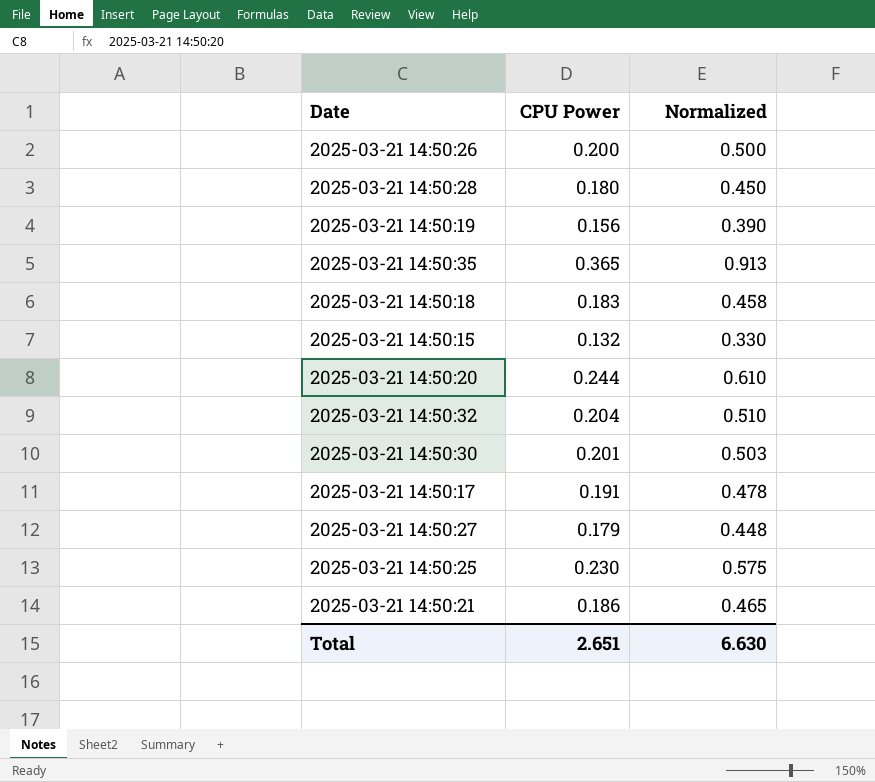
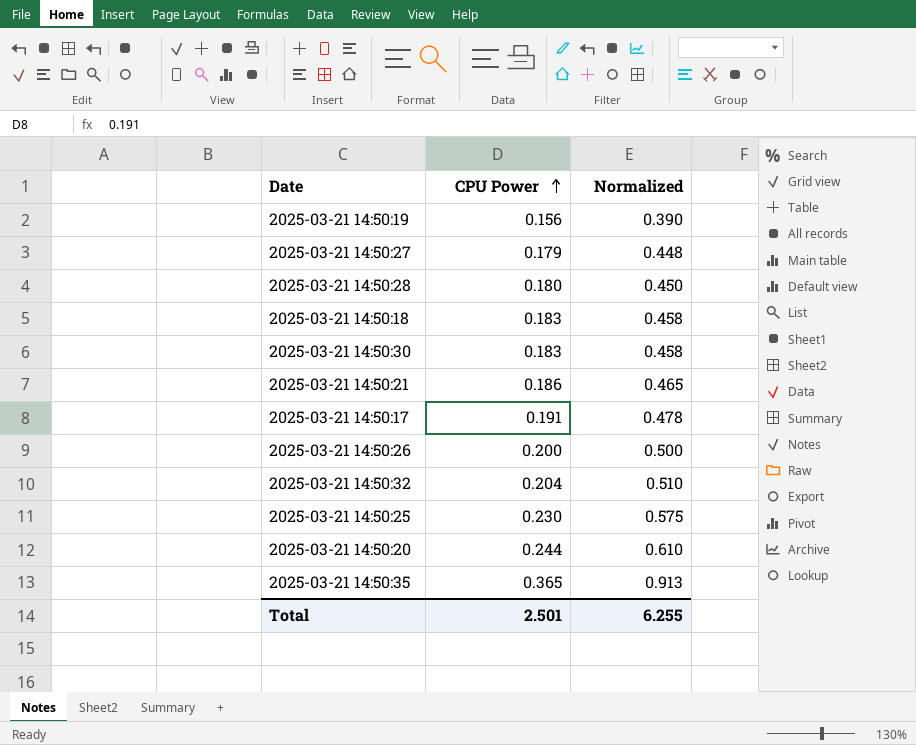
row order: none -> CPU Power ascending
row 2025-03-21 14:50:15: 0.132 | 0.330 -> none
2025-03-21 14:50:30 | CPU Power: 0.201 -> 0.183
2025-03-21 14:50:30 | Normalized: 0.503 -> 0.458
Total | CPU Power: 2.651 -> 2.501
Total | Normalized: 6.630 -> 6.255

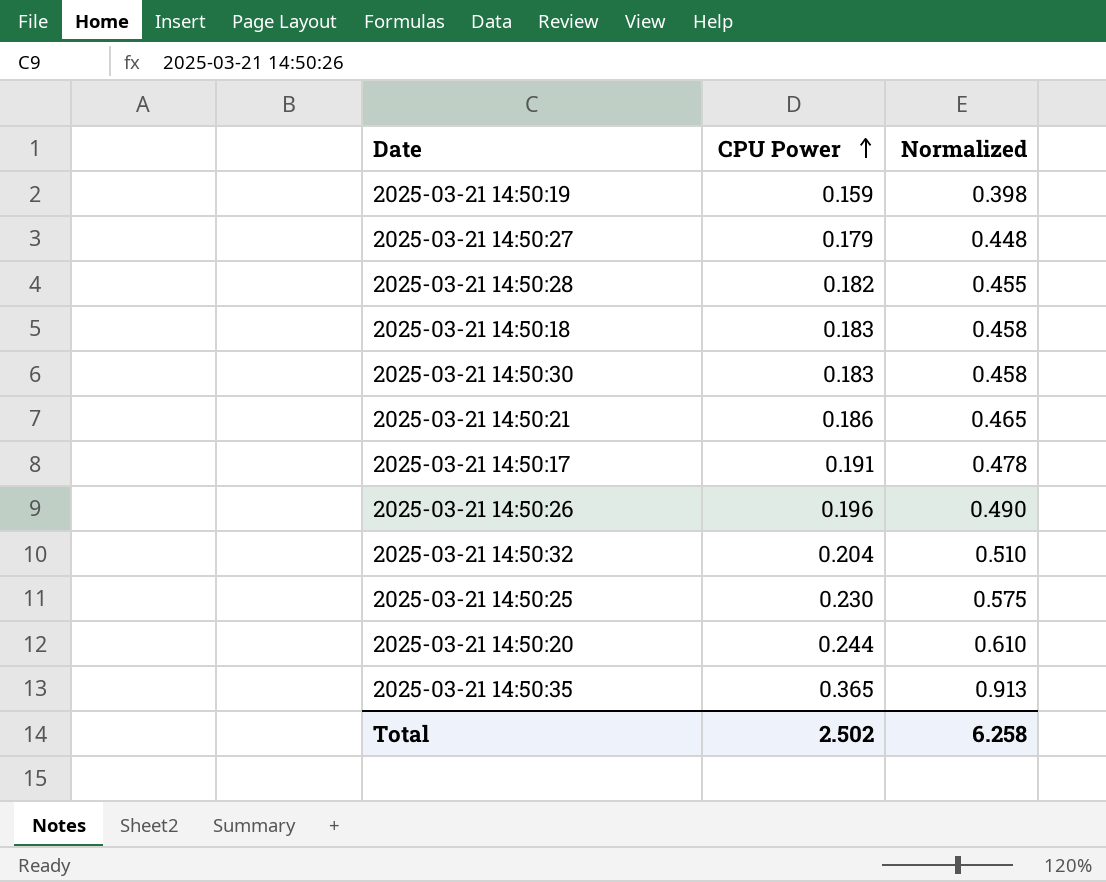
2025-03-21 14:50:19 | CPU Power: 0.156 -> 0.159
2025-03-21 14:50:19 | Normalized: 0.390 -> 0.398
2025-03-21 14:50:28 | CPU Power: 0.180 -> 0.182
2025-03-21 14:50:28 | Normalized: 0.450 -> 0.455
2025-03-21 14:50:26 | CPU Power: 0.200 -> 0.196
2025-03-21 14:50:26 | Normalized: 0.500 -> 0.490
Total | CPU Power: 2.501 -> 2.502
Total | Normalized: 6.255 -> 6.258

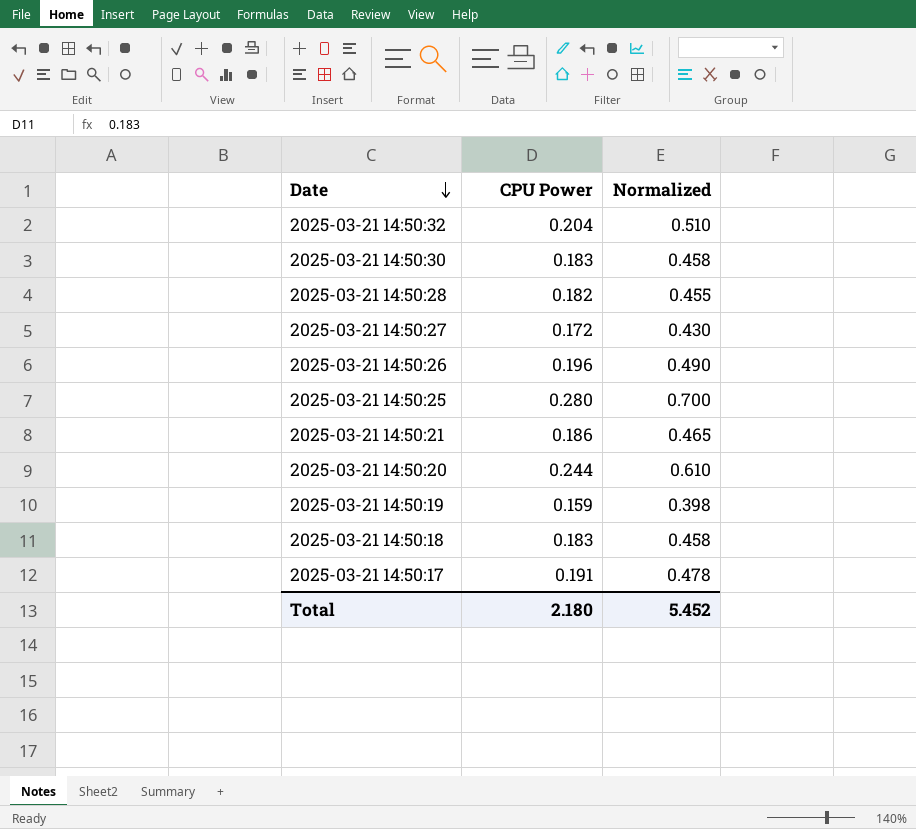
row order: CPU Power ascending -> Date descending
row 2025-03-21 14:50:35: 0.365 | 0.913 -> none
2025-03-21 14:50:27 | CPU Power: 0.179 -> 0.172
2025-03-21 14:50:27 | Normalized: 0.448 -> 0.430
2025-03-21 14:50:25 | CPU Power: 0.230 -> 0.280
2025-03-21 14:50:25 | Normalized: 0.575 -> 0.700
Total | CPU Power: 2.502 -> 2.180
Total | Normalized: 6.258 -> 5.452

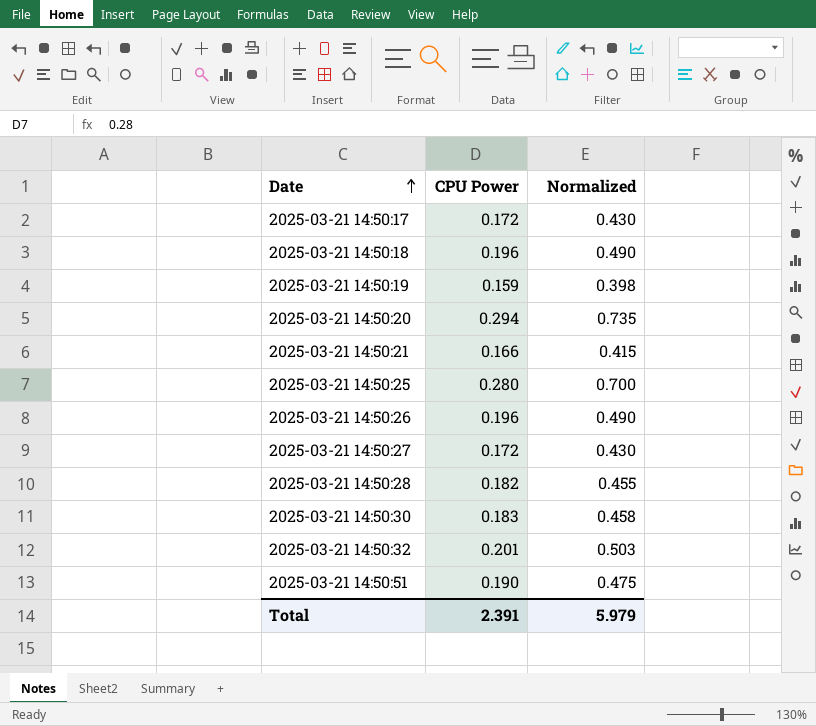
row order: Date descending -> Date ascending
2025-03-21 14:50:17 | CPU Power: 0.191 -> 0.172
2025-03-21 14:50:17 | Normalized: 0.478 -> 0.430
2025-03-21 14:50:18 | CPU Power: 0.183 -> 0.196
2025-03-21 14:50:18 | Normalized: 0.458 -> 0.490
2025-03-21 14:50:20 | CPU Power: 0.244 -> 0.294
2025-03-21 14:50:20 | Normalized: 0.610 -> 0.735
2025-03-21 14:50:21 | CPU Power: 0.186 -> 0.166
2025-03-21 14:50:21 | Normalized: 0.465 -> 0.415
2025-03-21 14:50:32 | CPU Power: 0.204 -> 0.201
2025-03-21 14:50:32 | Normalized: 0.510 -> 0.503
row 2025-03-21 14:50:51: none -> 0.190 | 0.475
Total | CPU Power: 2.180 -> 2.391
Total | Normalized: 5.452 -> 5.979

